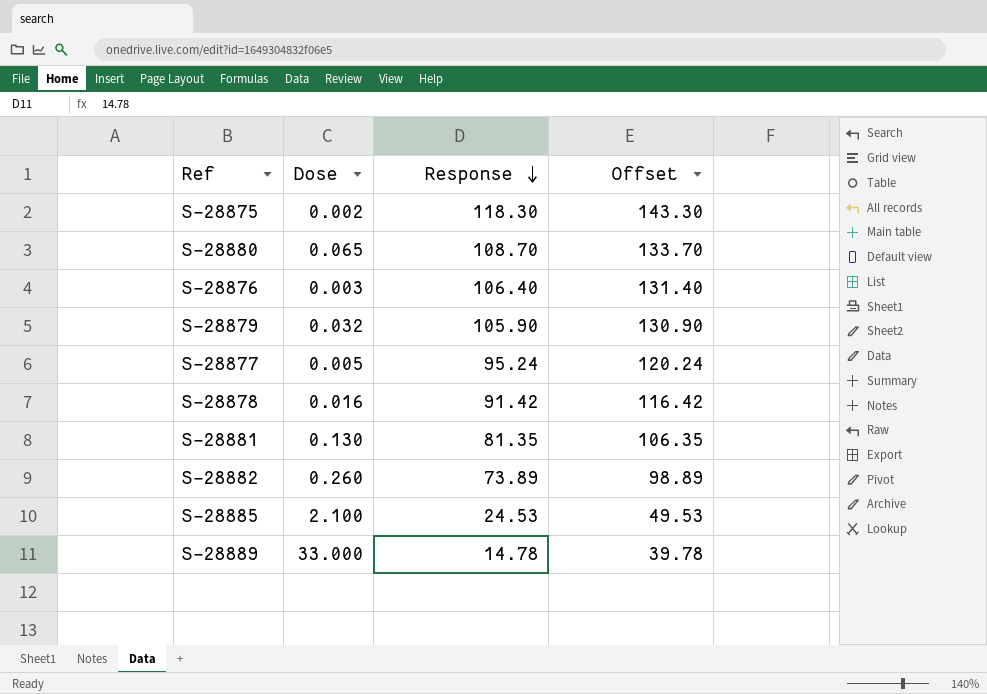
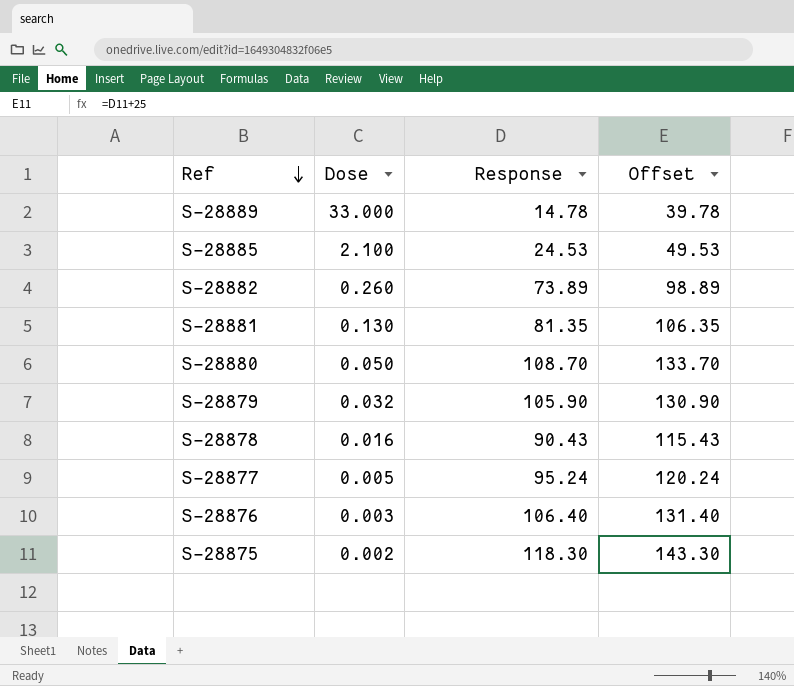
row order: Response descending -> Ref descending
S-28880 | Dose: 0.065 -> 0.050
S-28878 | Response: 91.42 -> 90.43
S-28878 | Offset: 116.42 -> 115.43

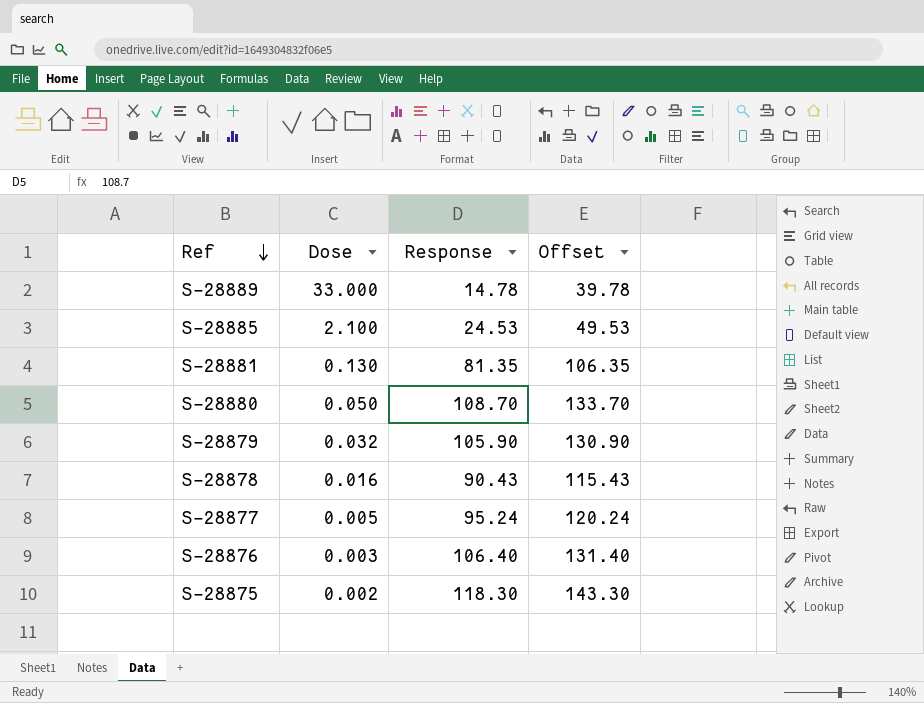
row S-28882: 0.260 | 73.89 | 98.89 -> none

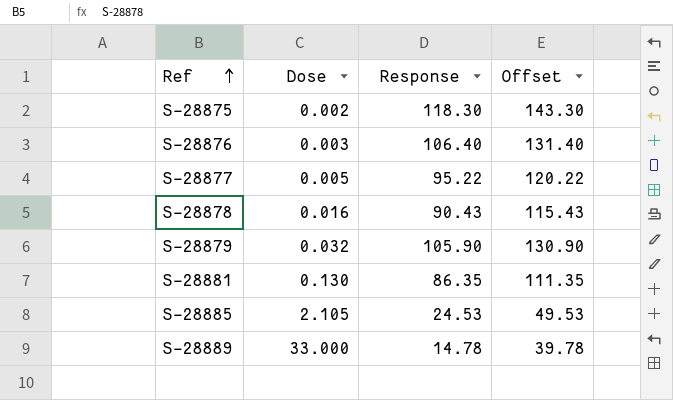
row order: Ref descending -> Ref ascending
row S-28880: 0.050 | 108.70 | 133.70 -> none
S-28877 | Response: 95.24 -> 95.22
S-28877 | Offset: 120.24 -> 120.22
S-28881 | Response: 81.35 -> 86.35
S-28881 | Offset: 106.35 -> 111.35
S-28885 | Dose: 2.100 -> 2.105

